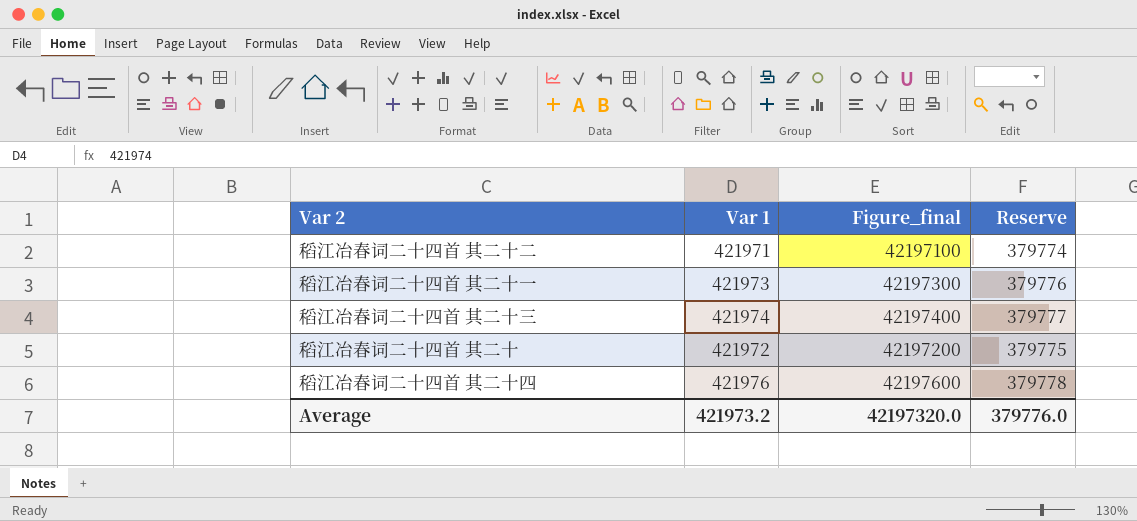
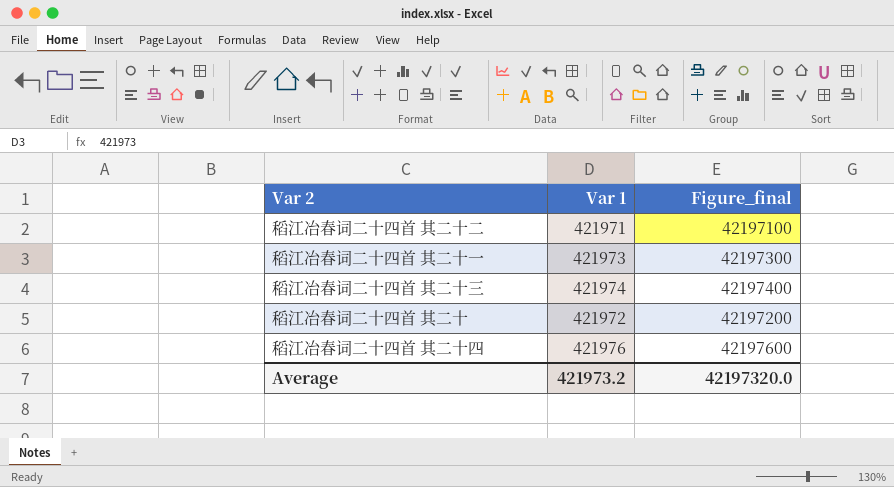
column Reserve | formula: [Var 1] * 0.9 -> none

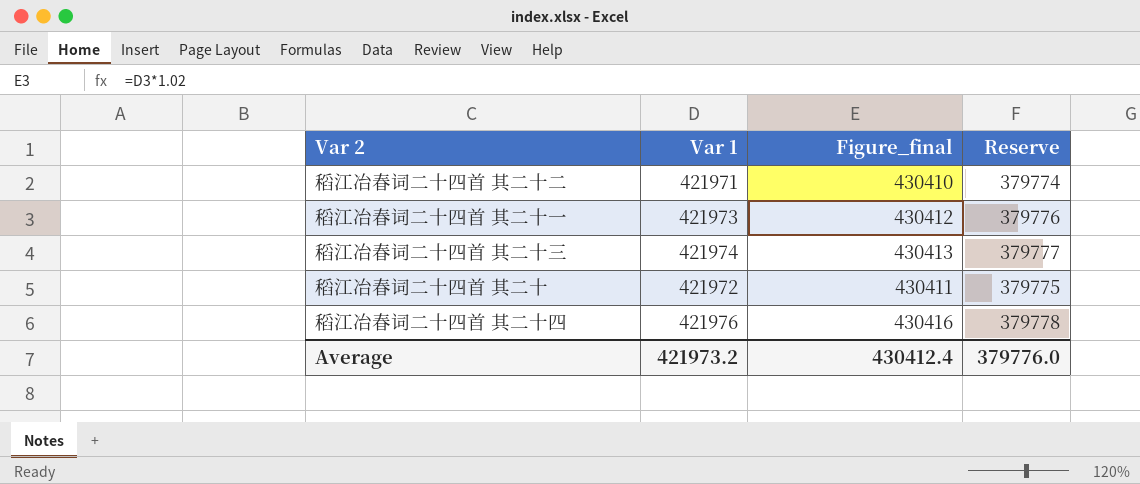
column Figure_final | formula: [Var 1] * 100 -> [Var 1] * 1.02
column Reserve | formula: none -> [Var 1] * 0.9
Average | Figure_final: 42197320.0 -> 430412.4

